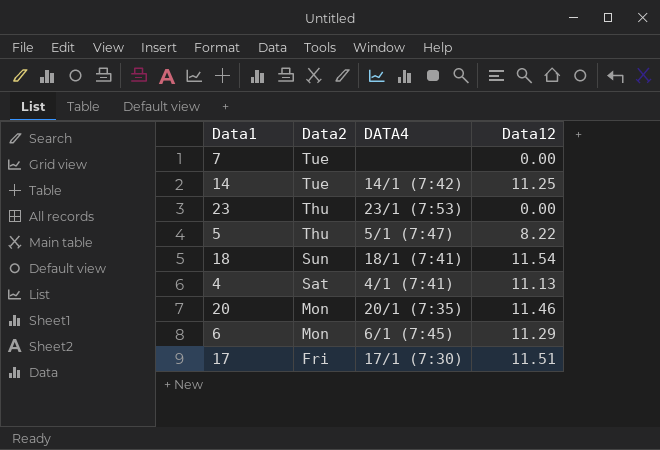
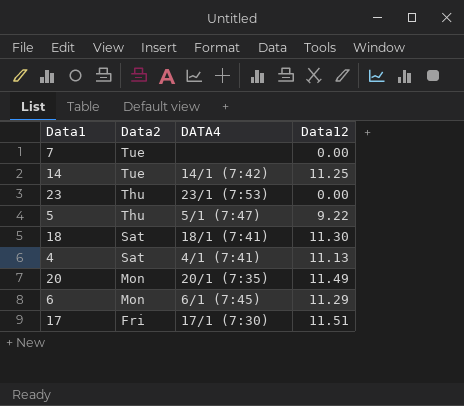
5 | Data12: 8.22 -> 9.22
18 | Data2: Sun -> Sat
18 | Data12: 11.54 -> 11.30
20 | Data12: 11.46 -> 11.49

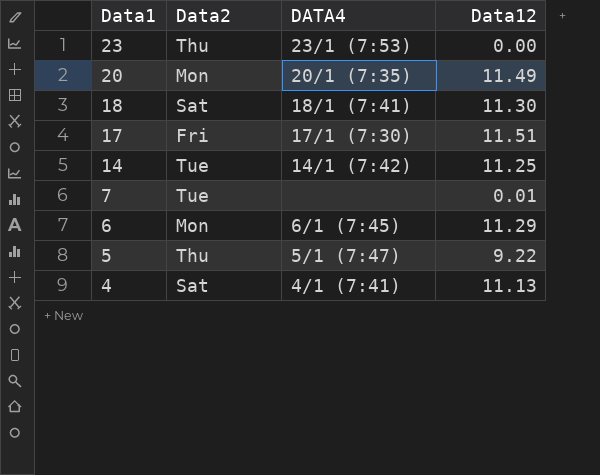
row order: Data2 descending -> Data1 descending
7 | Data12: 0.00 -> 0.01

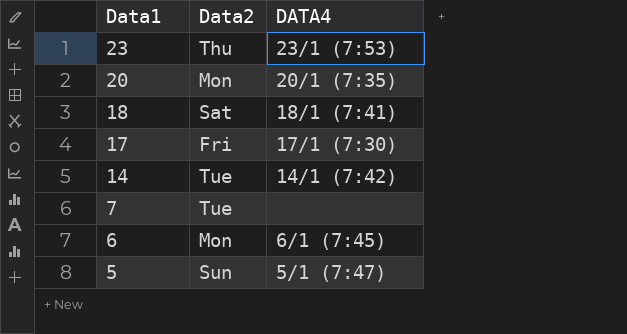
column Data12 | position: 4 -> none
row 4: Sat | 4/1 (7:41) | 11.13 -> none
5 | Data2: Thu -> Sun

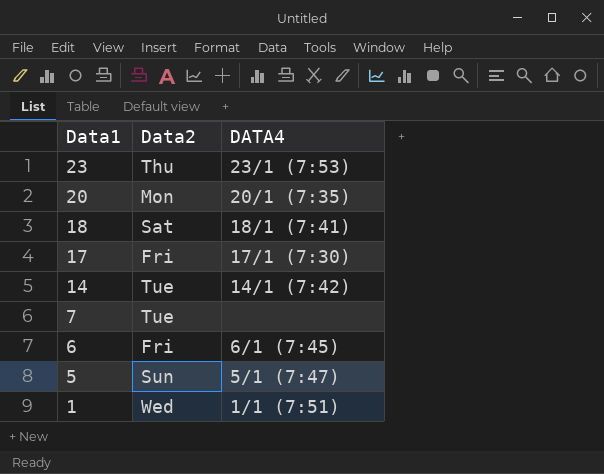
6 | Data2: Mon -> Fri
row 1: none -> Wed | 1/1 (7:51)

